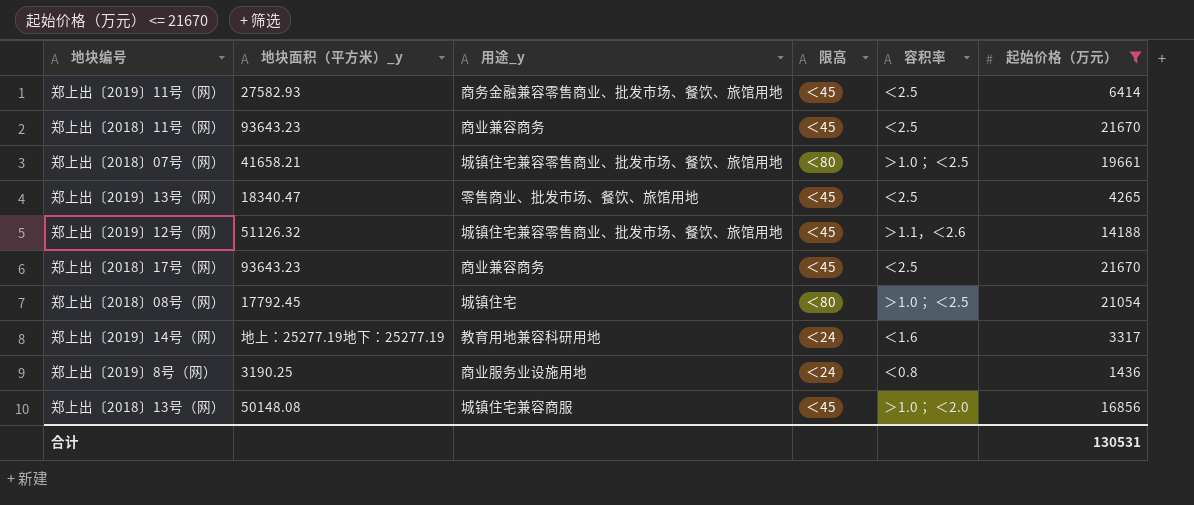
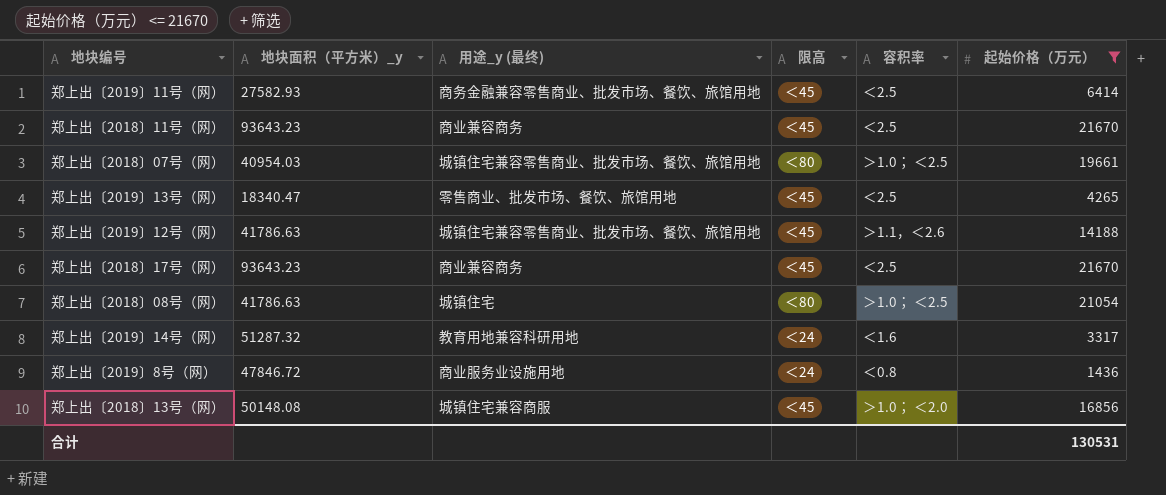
column name: 用途_y -> 用途_y (最终)
郑上出〔2018〕07号（网） | 地块面积（平方米）_y: 41658.21 -> 40954.03
郑上出〔2019〕12号（网） | 地块面积（平方米）_y: 51126.32 -> 41786.63
郑上出〔2018〕08号（网） | 地块面积（平方米）_y: 17792.45 -> 41786.63
郑上出〔2019〕14号（网） | 地块面积（平方米）_y: 地上：25277.19地下：25277.19 -> 51287.32
郑上出〔2019〕8号（网） | 地块面积（平方米）_y: 3190.25 -> 47846.72

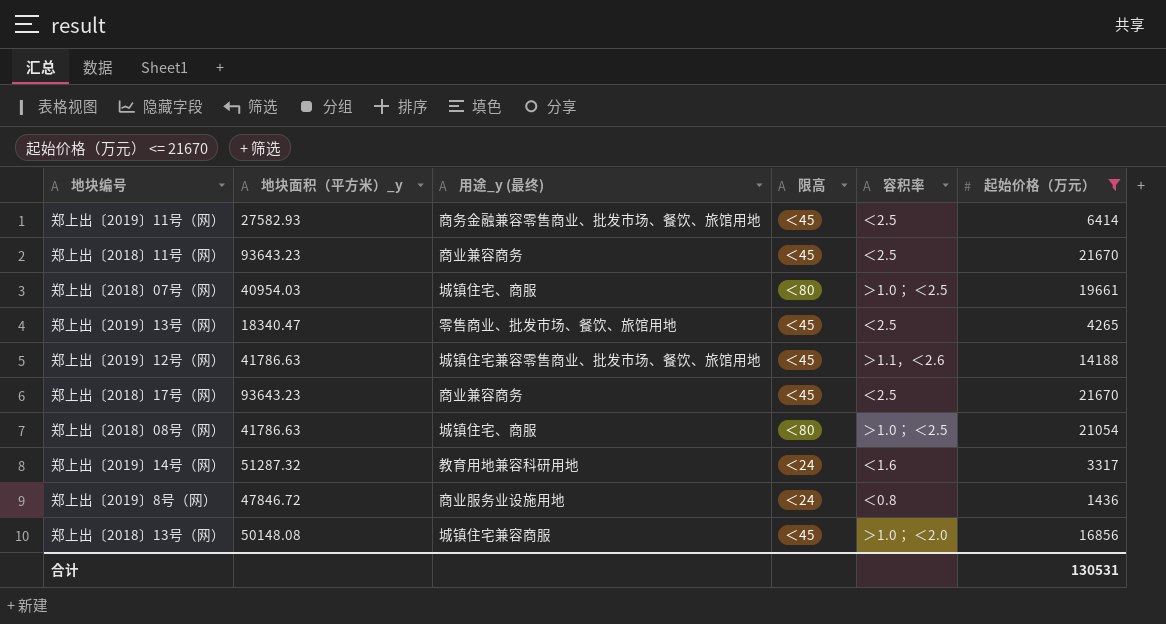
郑上出〔2018〕07号（网） | 用途_y (最终): 城镇住宅兼容零售商业、批发市场、餐饮、旅馆用地 -> 城镇住宅、商服
郑上出〔2018〕08号（网） | 用途_y (最终): 城镇住宅 -> 城镇住宅、商服

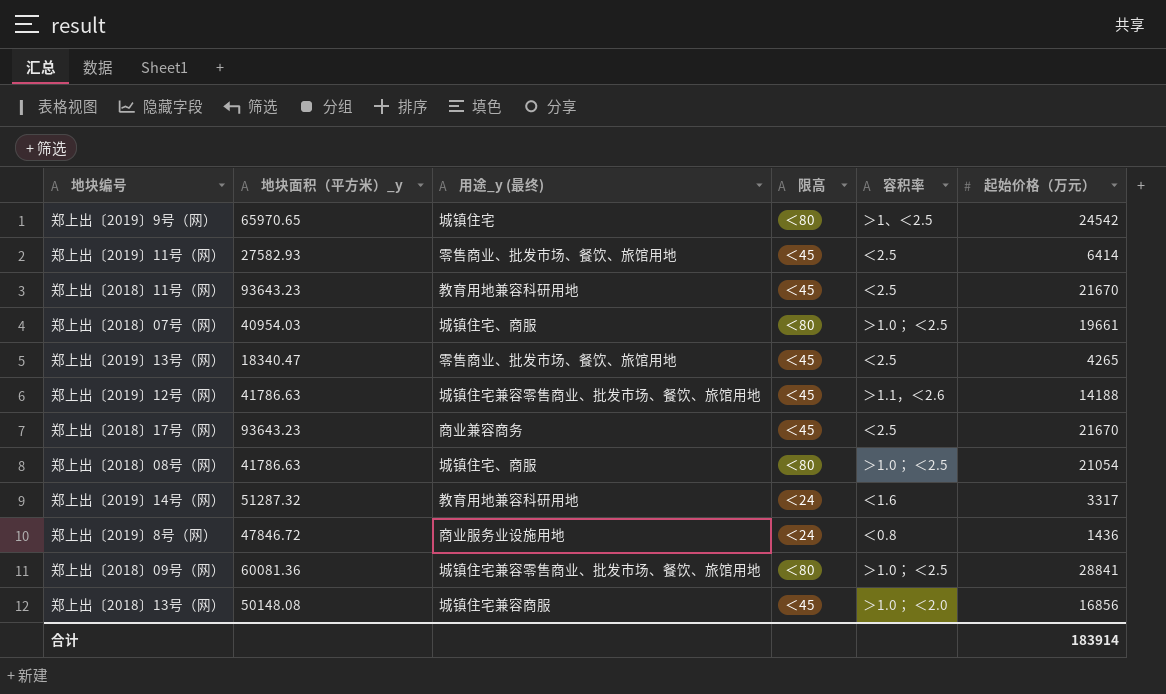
filter: 起始价格（万元） <= 21670 -> none
郑上出〔2019〕11号（网） | 用途_y (最终): 商务金融兼容零售商业、批发市场、餐饮、旅馆用地 -> 零售商业、批发市场、餐饮、旅馆用地
郑上出〔2018〕11号（网） | 用途_y (最终): 商业兼容商务 -> 教育用地兼容科研用地
合计 | 起始价格（万元）: 130531 -> 183914

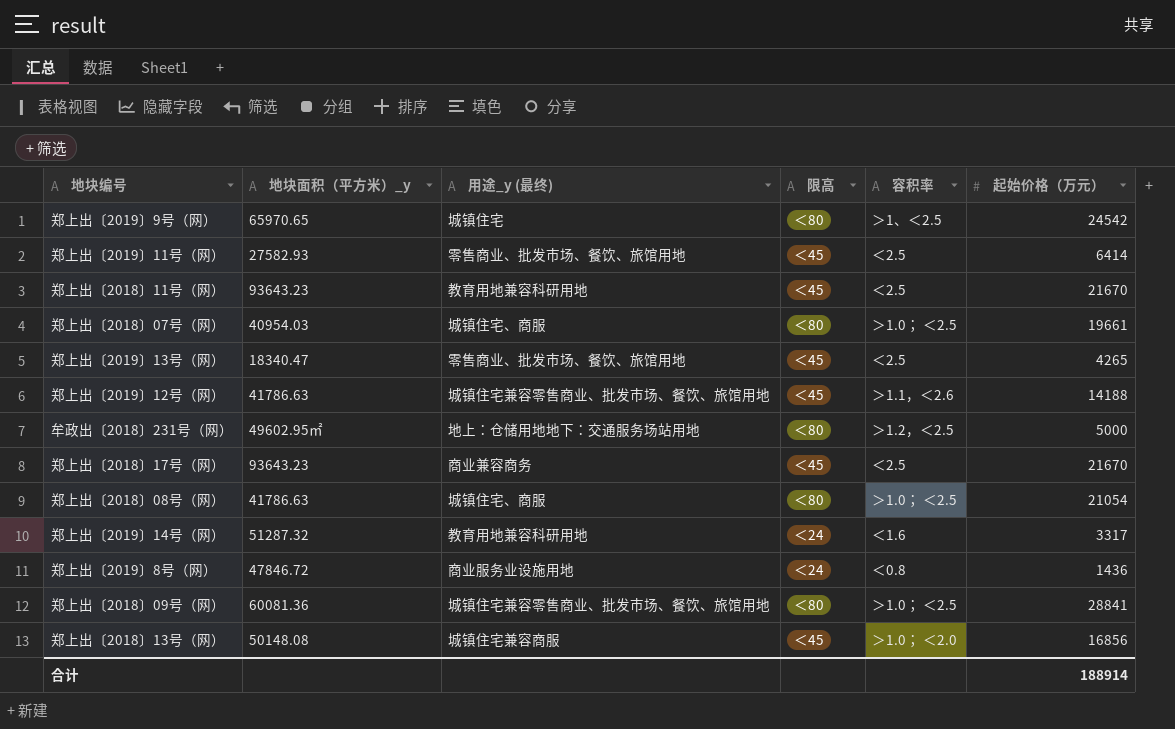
row 牟政出〔2018〕231号（网）: none -> 49602.95㎡ | 地上：仓储用地地下：交通服务场站用地 | ＜80 | ＞1.2，＜2.5 | 5000
合计 | 起始价格（万元）: 183914 -> 188914

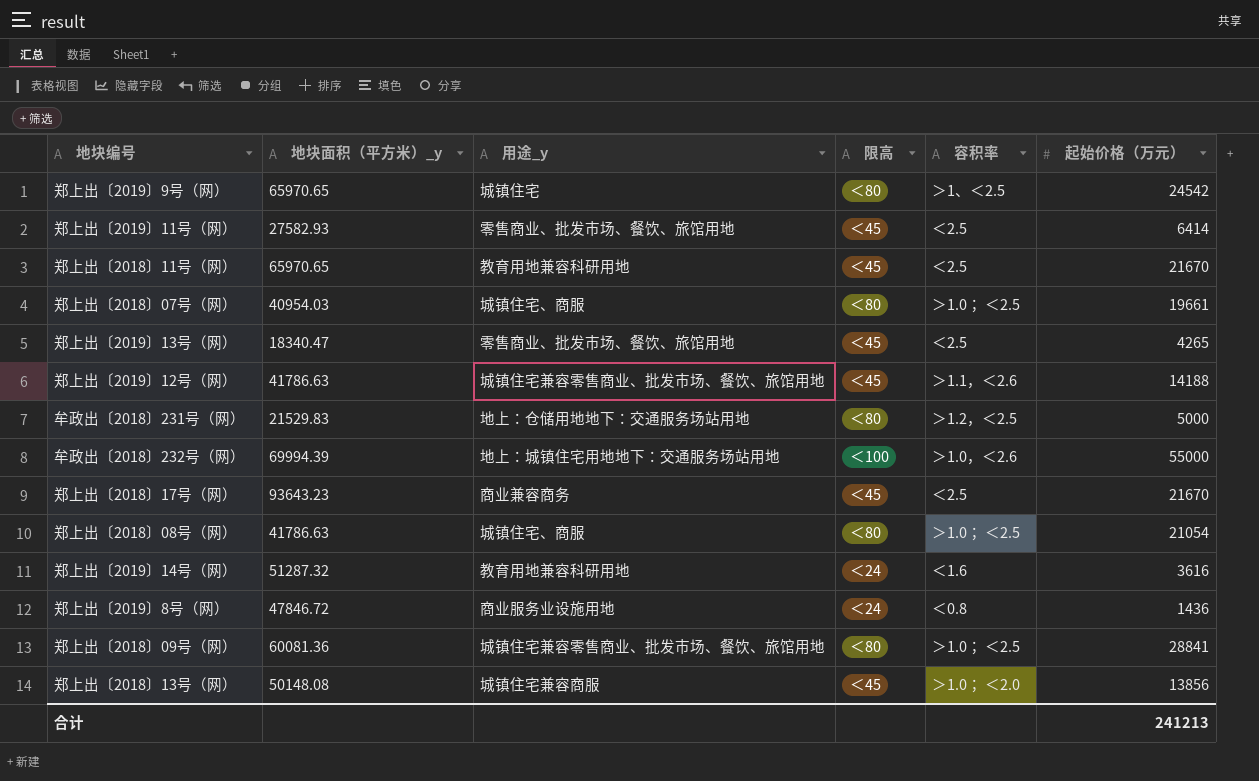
column name: 用途_y (最终) -> 用途_y
郑上出〔2018〕11号（网） | 地块面积（平方米）_y: 93643.23 -> 65970.65
牟政出〔2018〕231号（网） | 地块面积（平方米）_y: 49602.95㎡ -> 21529.83
row 牟政出〔2018〕232号（网）: none -> 69994.39 | 地上：城镇住宅用地地下：交通服务场站用地 | ＜100 | ＞1.0，＜2.6 | 55000
郑上出〔2019〕14号（网） | 起始价格（万元）: 3317 -> 3616
郑上出〔2018〕13号（网） | 起始价格（万元）: 16856 -> 13856
合计 | 起始价格（万元）: 188914 -> 241213

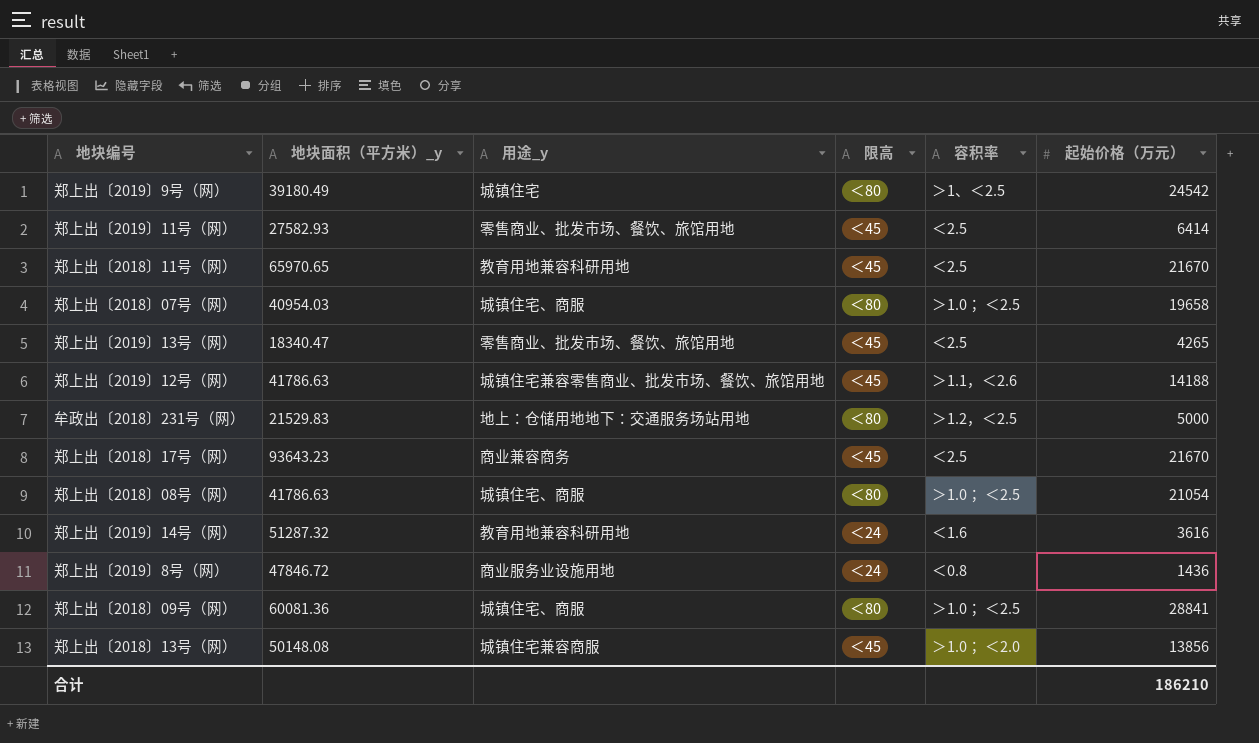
row 牟政出〔2018〕232号（网）: 69994.39 | 地上：城镇住宅用地地下：交通服务场站用地 | ＜100 | ＞1.0，＜2.6 | 55000 -> none
郑上出〔2019〕9号（网） | 地块面积（平方米）_y: 65970.65 -> 39180.49
郑上出〔2018〕07号（网） | 起始价格（万元）: 19661 -> 19658
郑上出〔2018〕09号（网） | 用途_y: 城镇住宅兼容零售商业、批发市场、餐饮、旅馆用地 -> 城镇住宅、商服
合计 | 起始价格（万元）: 241213 -> 186210

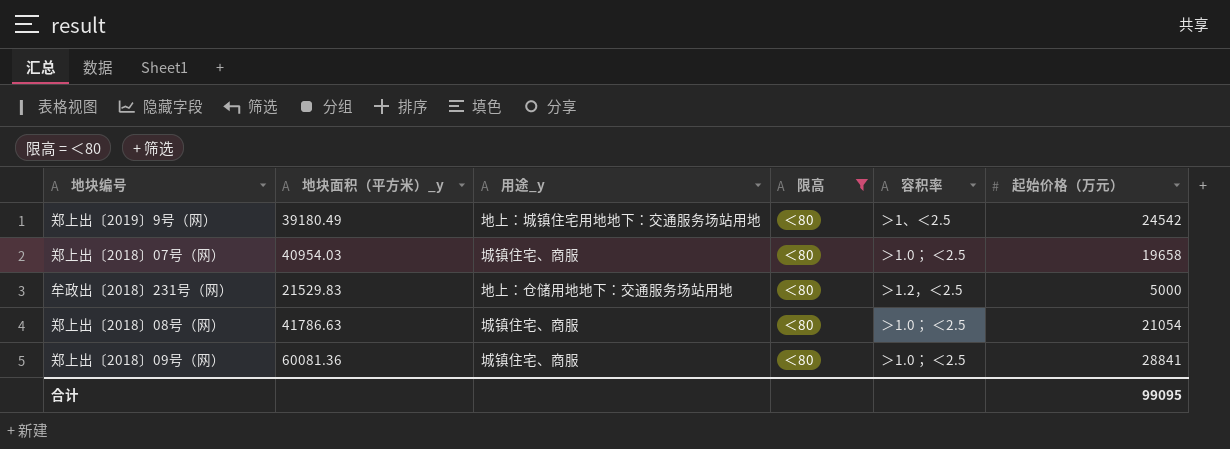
filter: none -> 限高 = ＜80
郑上出〔2019〕9号（网） | 用途_y: 城镇住宅 -> 地上：城镇住宅用地地下：交通服务场站用地
合计 | 起始价格（万元）: 186210 -> 99095

